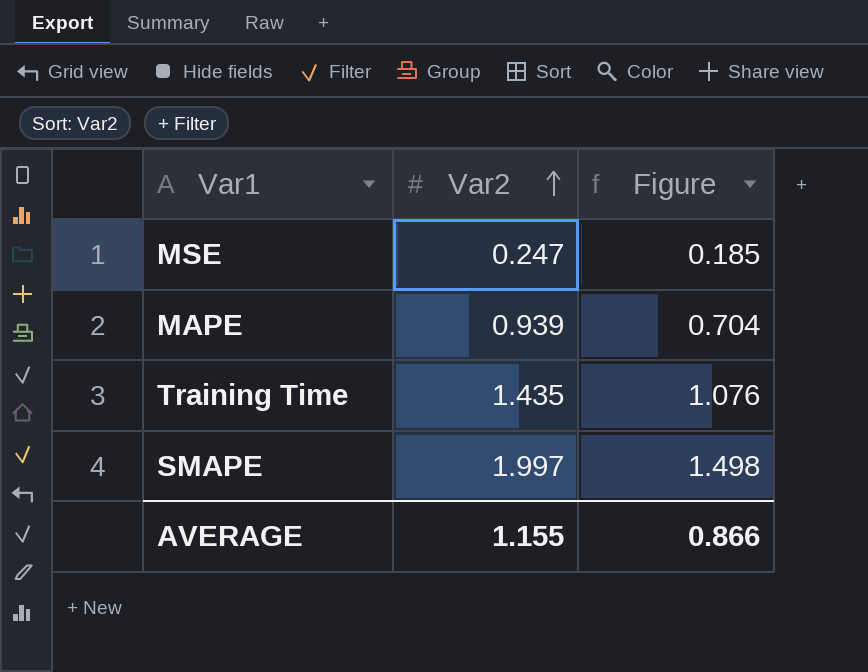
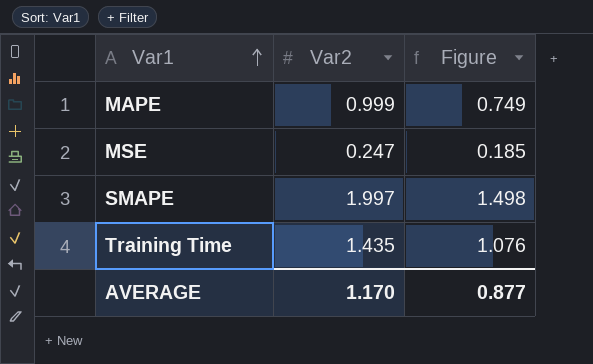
row order: Var2 ascending -> Var1 ascending
MAPE | Var2: 0.939 -> 0.999
MAPE | Figure: 0.704 -> 0.749
AVERAGE | Var2: 1.155 -> 1.170
AVERAGE | Figure: 0.866 -> 0.877

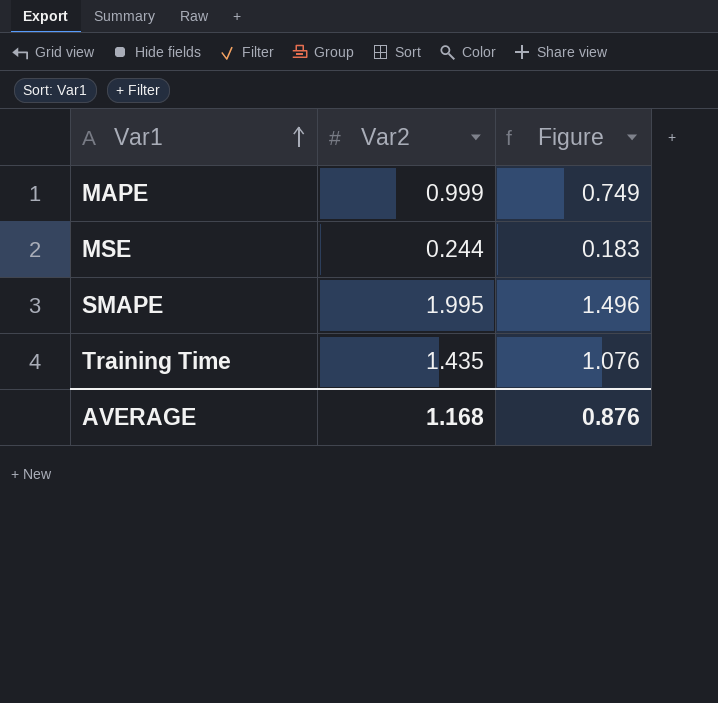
MSE | Var2: 0.247 -> 0.244
MSE | Figure: 0.185 -> 0.183
SMAPE | Var2: 1.997 -> 1.995
SMAPE | Figure: 1.498 -> 1.496
AVERAGE | Var2: 1.170 -> 1.168
AVERAGE | Figure: 0.877 -> 0.876

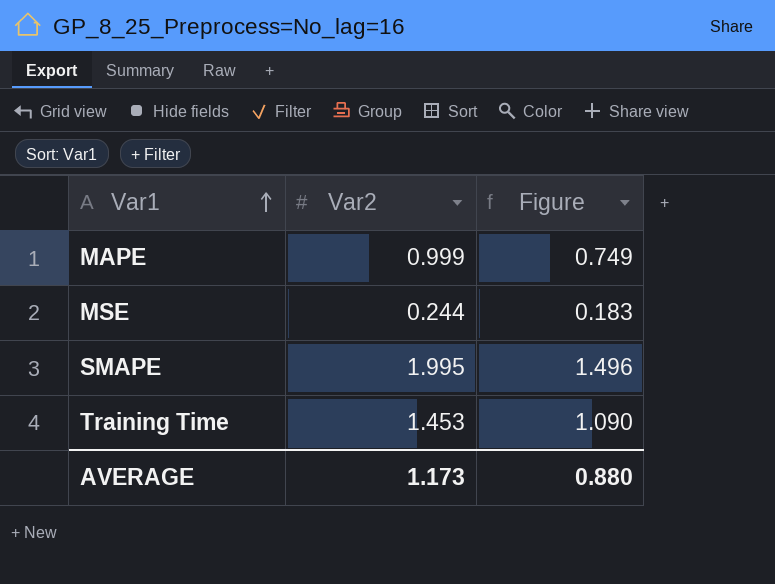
Training Time | Var2: 1.435 -> 1.453
Training Time | Figure: 1.076 -> 1.090
AVERAGE | Var2: 1.168 -> 1.173
AVERAGE | Figure: 0.876 -> 0.880

